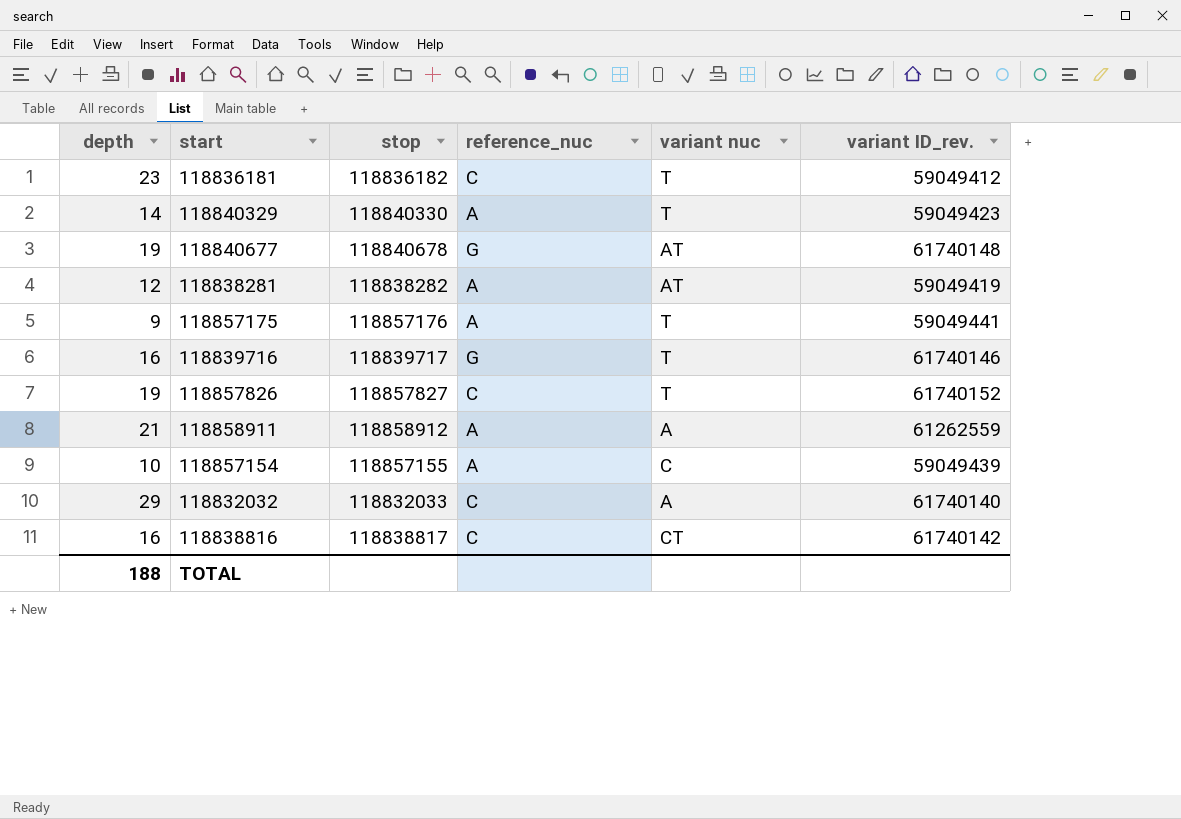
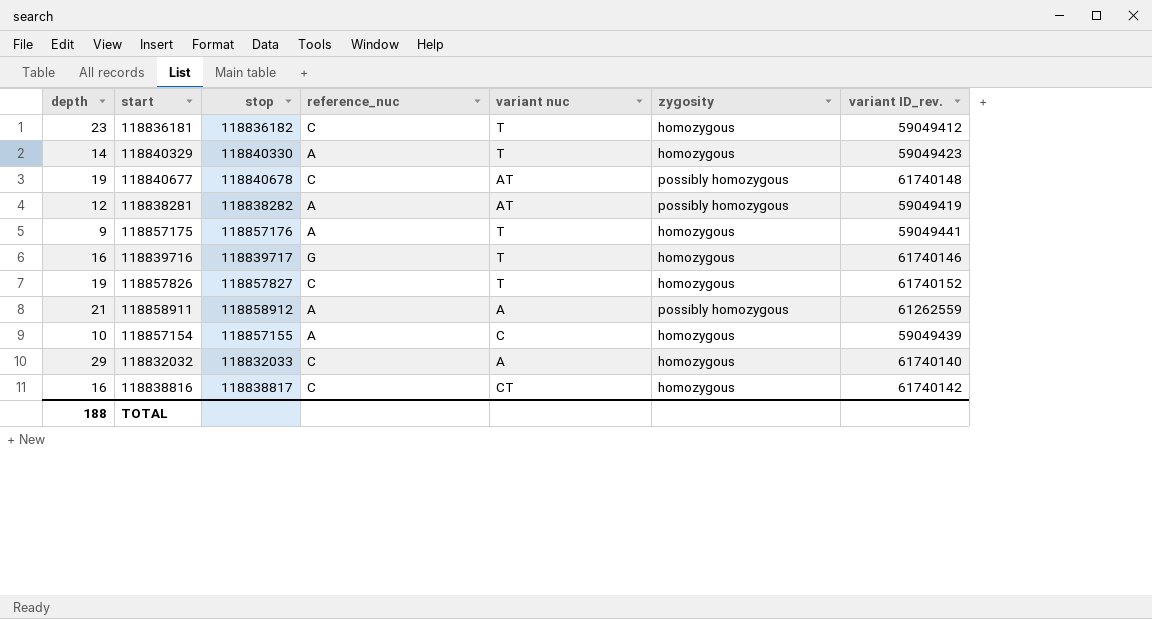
column zygosity | position: none -> 6
118840677 | reference_nuc: G -> C

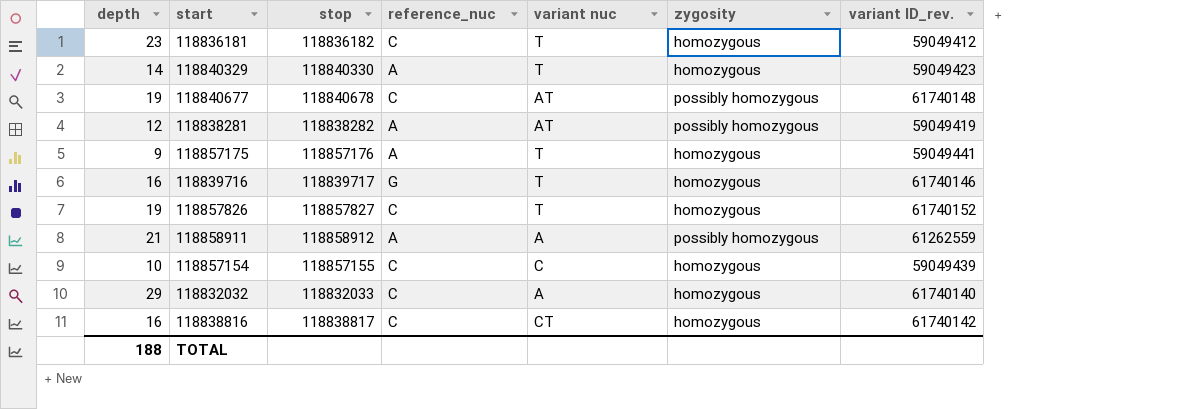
118857154 | reference_nuc: A -> C

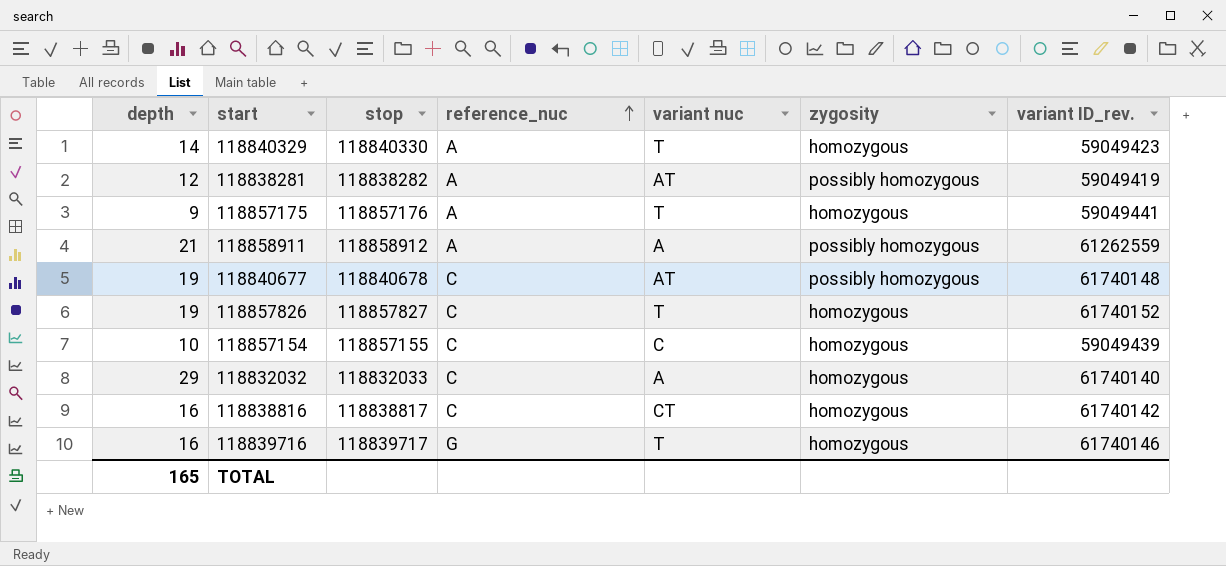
row order: none -> reference_nuc ascending
row 118836181: 23 | 118836182 | C | T | homozygous | 59049412 -> none
TOTAL | depth: 188 -> 165

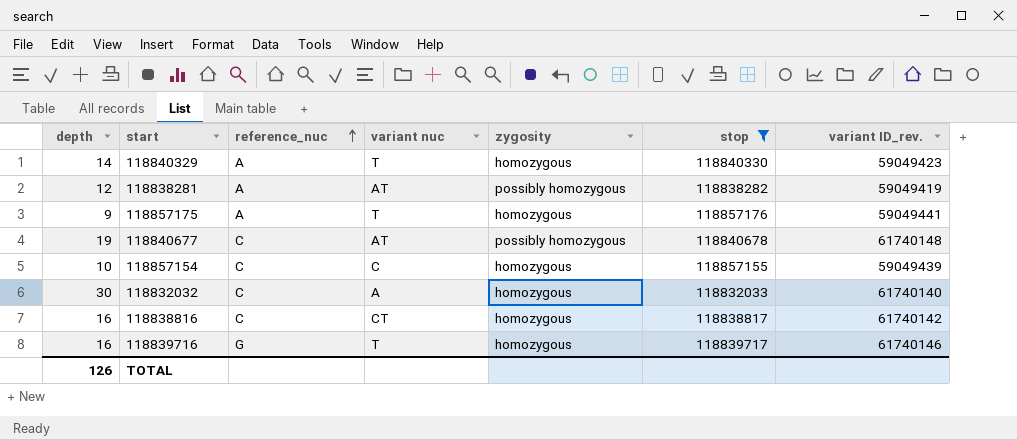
filter: none -> stop <= 118857176
column stop | position: 3 -> 6
118832032 | depth: 29 -> 30
TOTAL | depth: 165 -> 126

